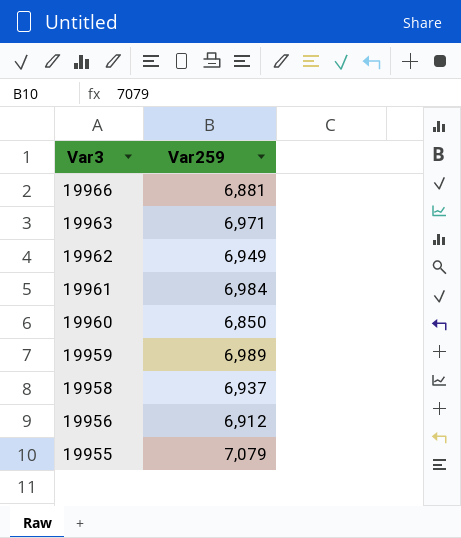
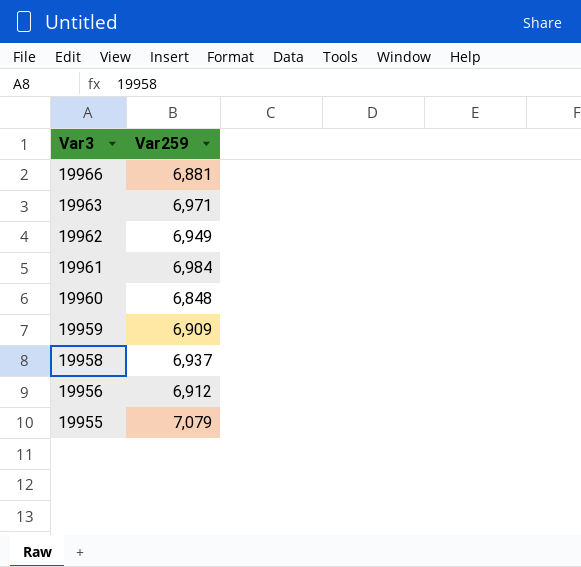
19960 | Var259: 6,850 -> 6,848
19959 | Var259: 6,989 -> 6,909

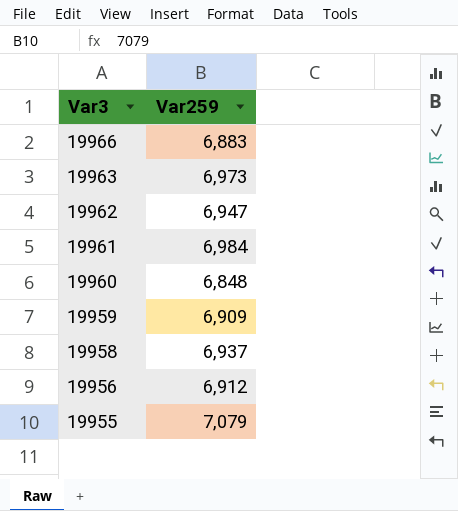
19966 | Var259: 6,881 -> 6,883
19963 | Var259: 6,971 -> 6,973
19962 | Var259: 6,949 -> 6,947

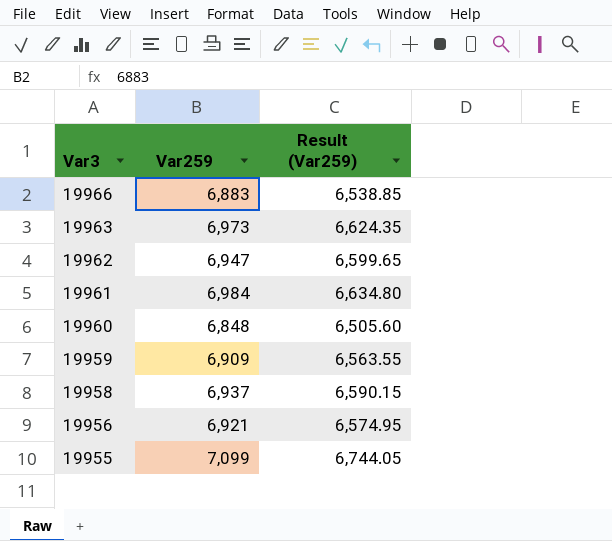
column Result (Var259) | formula: none -> [Var259] * 0.95
19956 | Var259: 6,912 -> 6,921
19955 | Var259: 7,079 -> 7,099

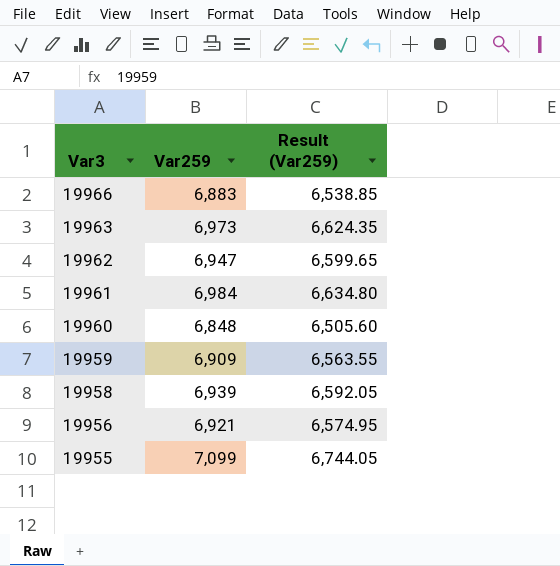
19958 | Var259: 6,937 -> 6,939
19958 | Result (Var259): 6,590.15 -> 6,592.05

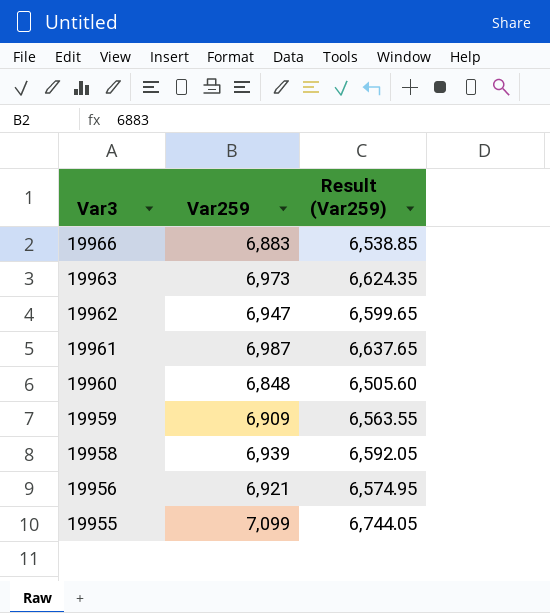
19961 | Var259: 6,984 -> 6,987
19961 | Result (Var259): 6,634.80 -> 6,637.65

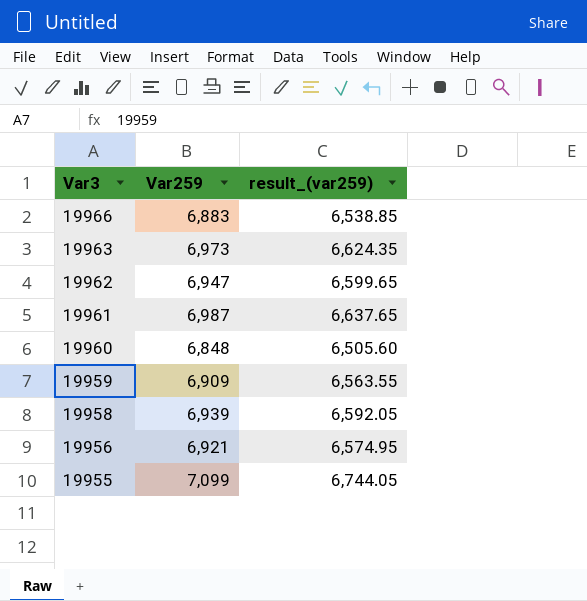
column name: Result (Var259) -> result_(var259)

